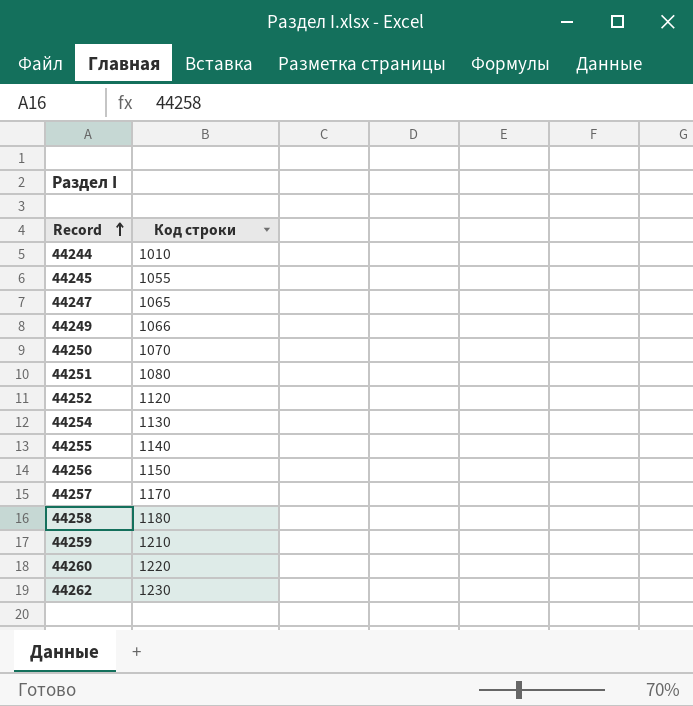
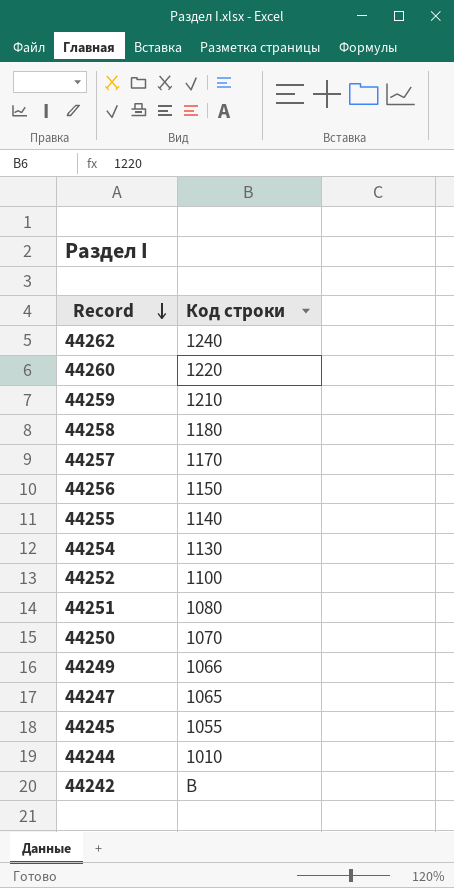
row order: Record ascending -> Record descending
44262 | Код строки: 1230 -> 1240
44252 | Код строки: 1120 -> 1100
row 44242: none -> В

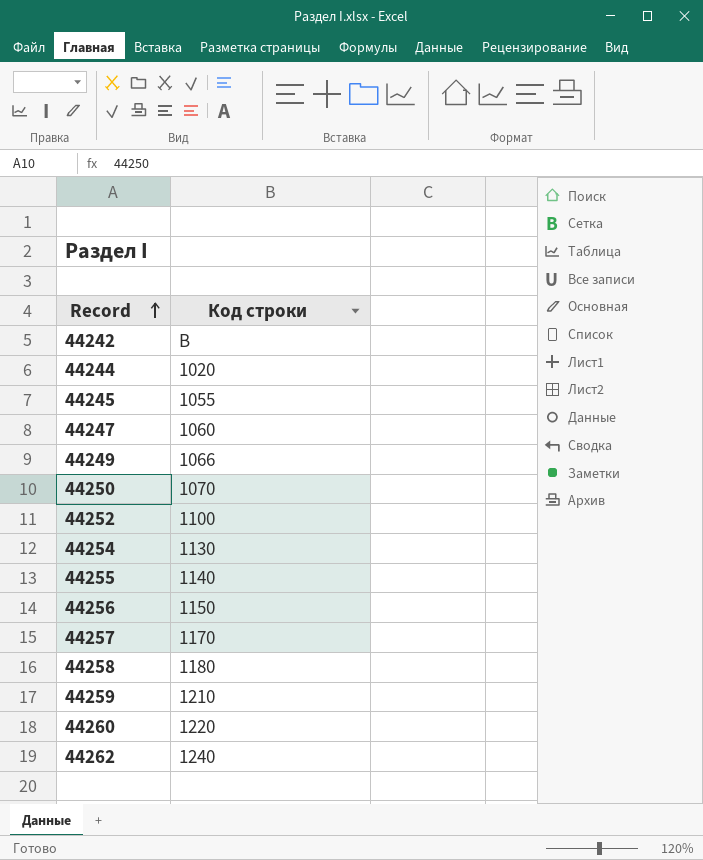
row order: Record descending -> Record ascending
row 44251: 1080 -> none
44244 | Код строки: 1010 -> 1020
44247 | Код строки: 1065 -> 1060

